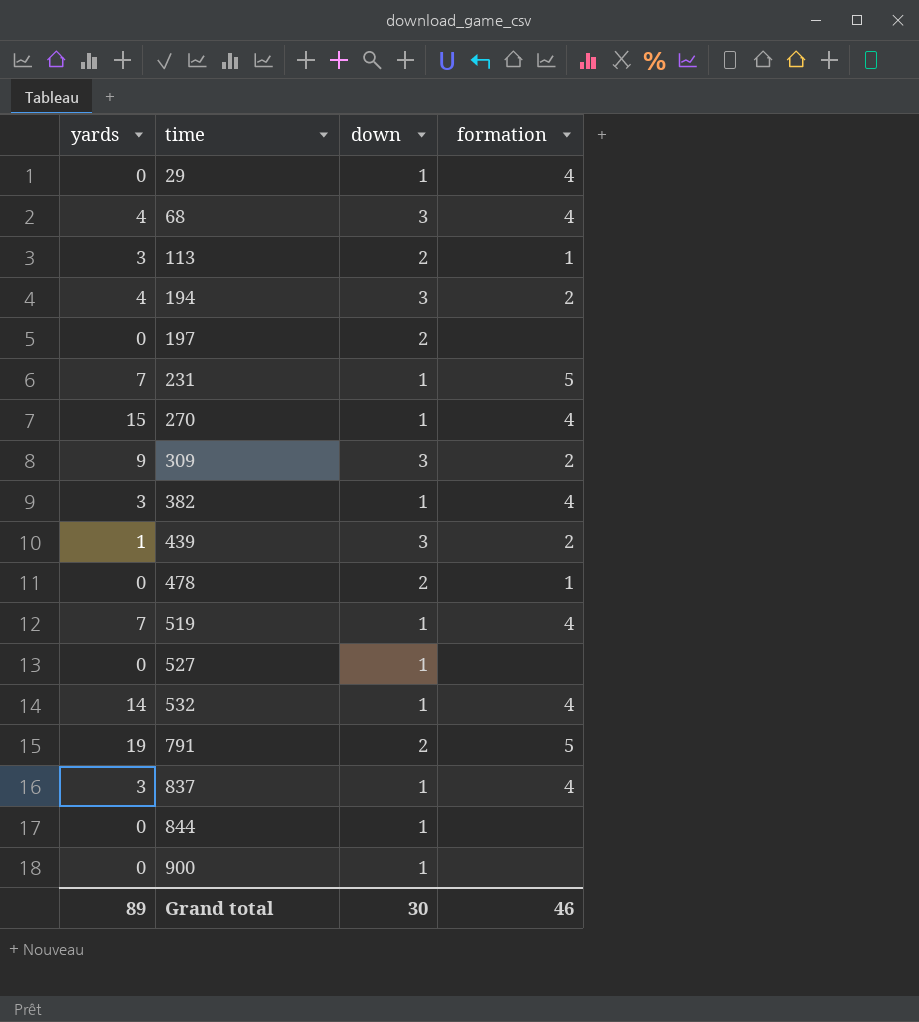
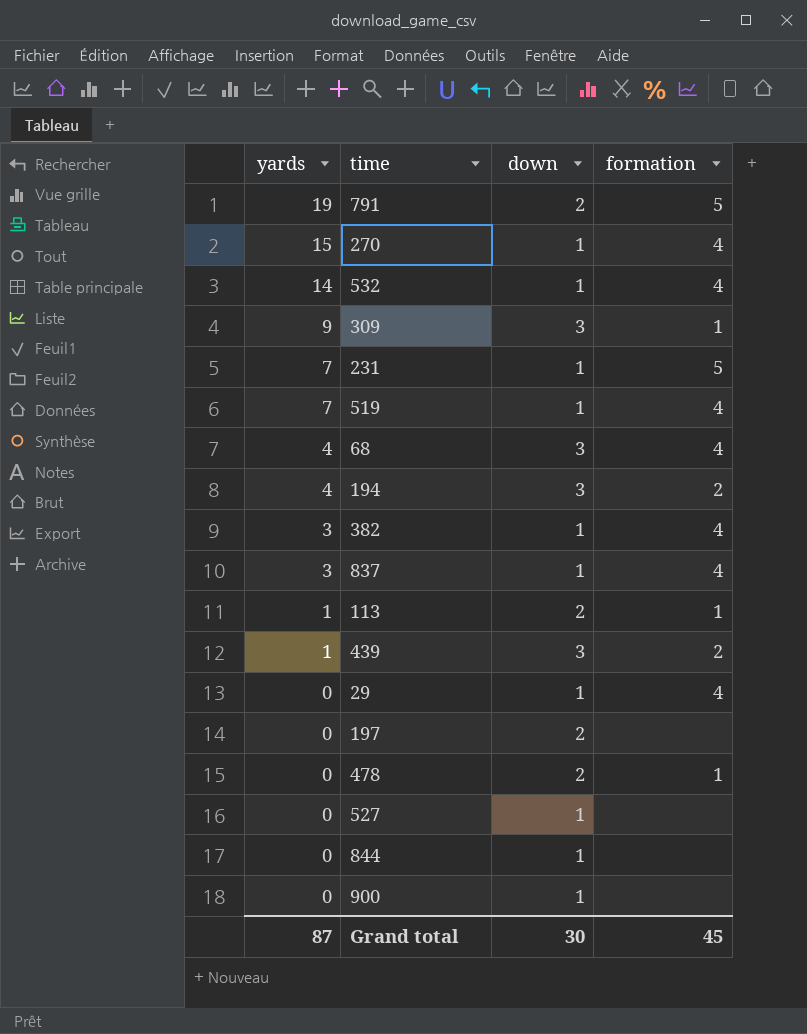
row order: time ascending -> yards descending
309 | formation: 2 -> 1
113 | yards: 3 -> 1
Grand total | yards: 89 -> 87
Grand total | formation: 46 -> 45

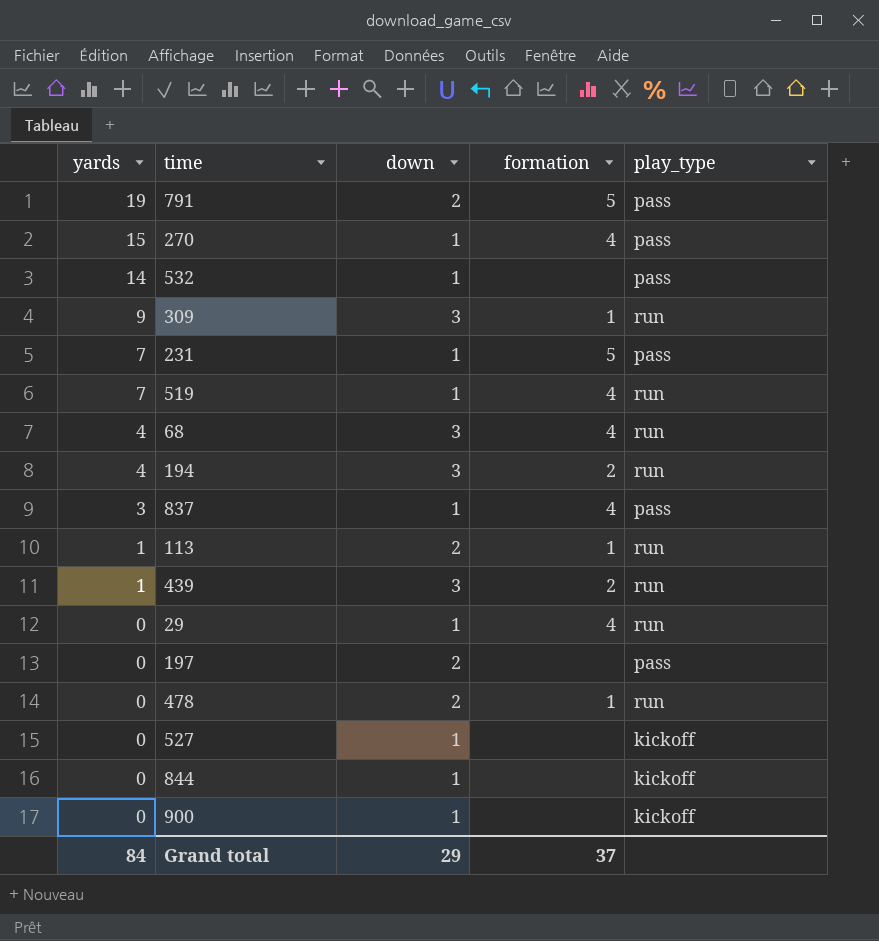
column play_type | position: none -> 5
row 382: 3 | 1 | 4 -> none
532 | formation: 4 -> none
Grand total | yards: 87 -> 84
Grand total | down: 30 -> 29
Grand total | formation: 45 -> 37

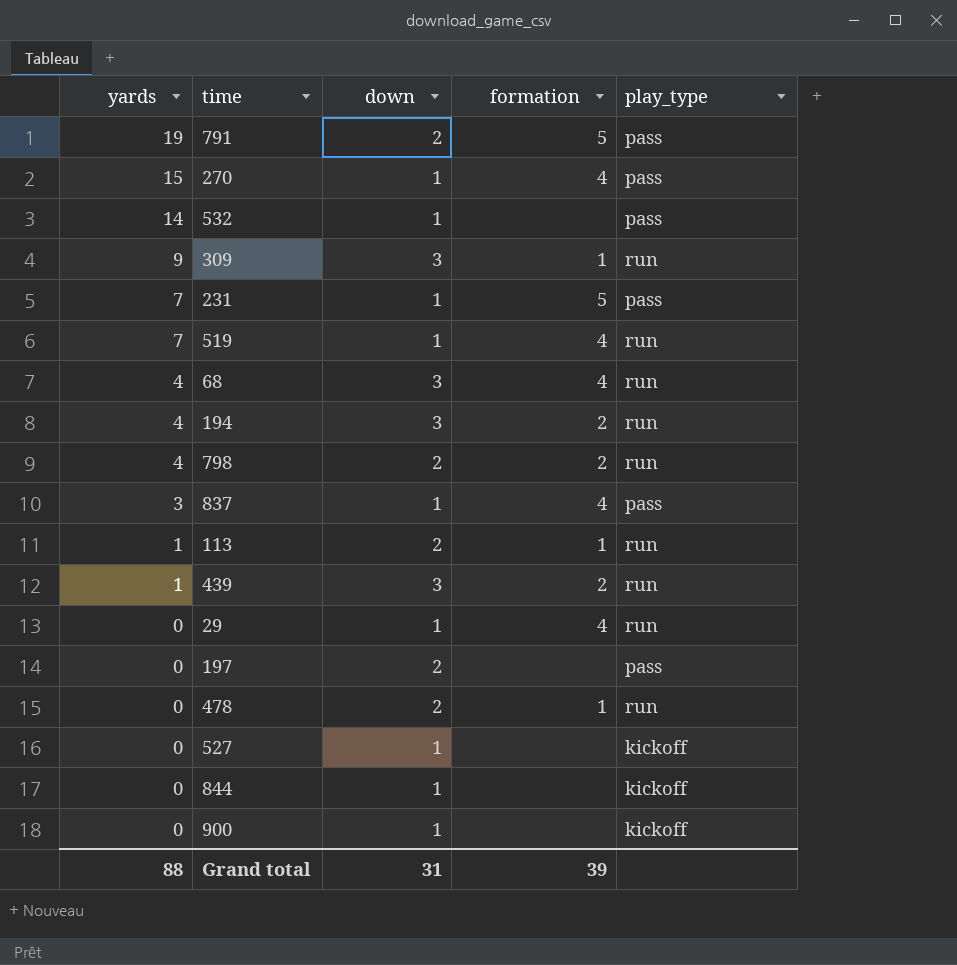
row 798: none -> 4 | 2 | 2 | run
Grand total | yards: 84 -> 88
Grand total | down: 29 -> 31
Grand total | formation: 37 -> 39

